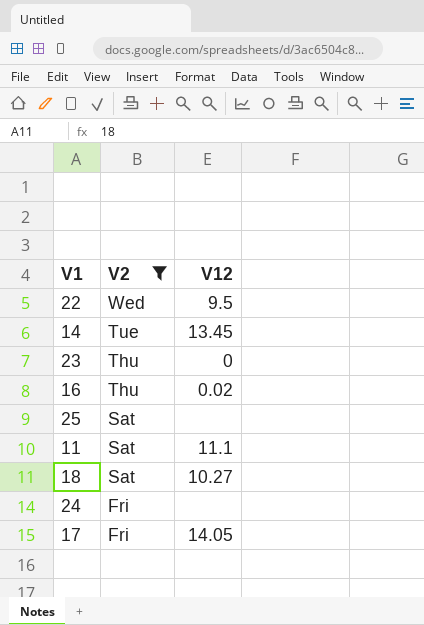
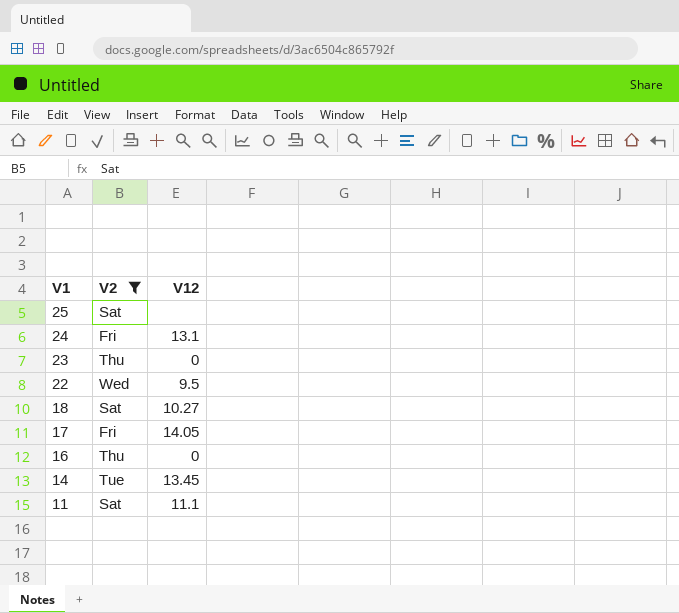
row order: V2 descending -> V1 descending
24 | V12: none -> 13.1
16 | V12: 0.02 -> 0

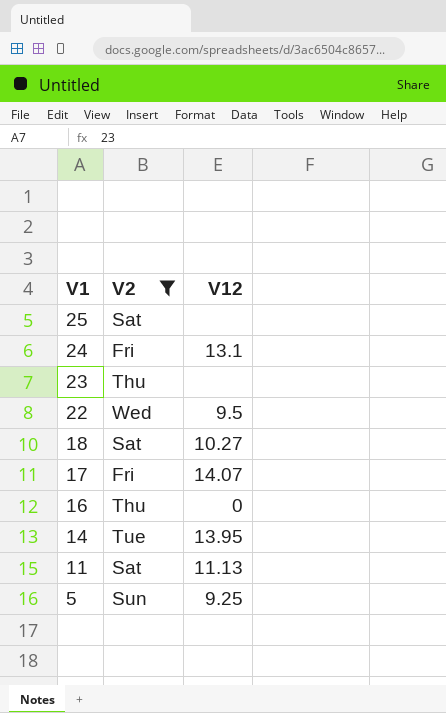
23 | V12: 0 -> none
17 | V12: 14.05 -> 14.07
14 | V12: 13.45 -> 13.95
11 | V12: 11.1 -> 11.13
row 5: none -> Sun | 9.25

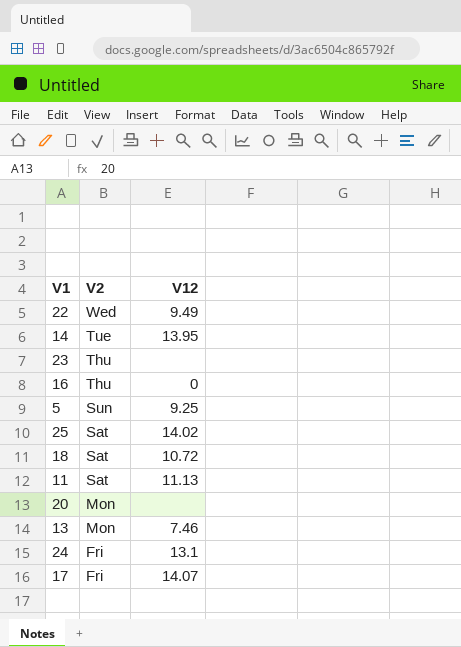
filter: V2 != Mon -> none
row order: V1 descending -> V2 descending
22 | V12: 9.5 -> 9.49
25 | V12: none -> 14.02
18 | V12: 10.27 -> 10.72

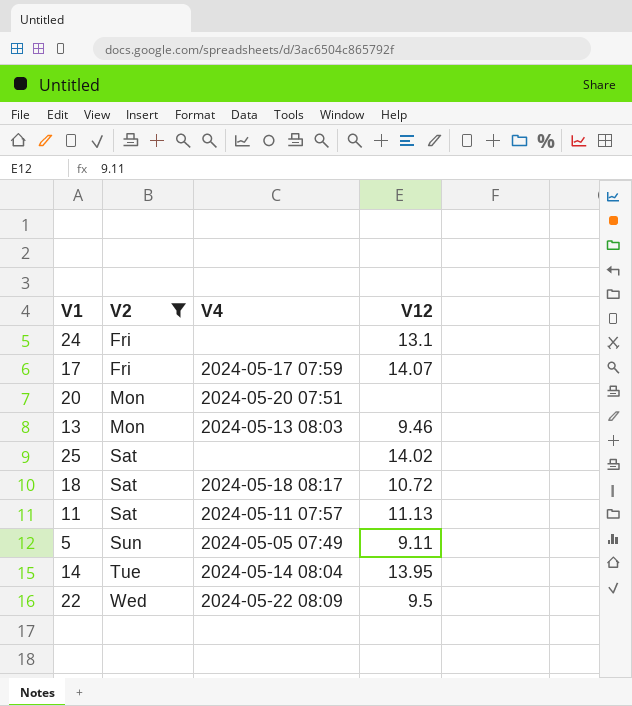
filter: none -> V2 != Thu
row order: V2 descending -> V2 ascending
column V4 | position: none -> 3
13 | V12: 7.46 -> 9.46
5 | V12: 9.25 -> 9.11
22 | V12: 9.49 -> 9.5

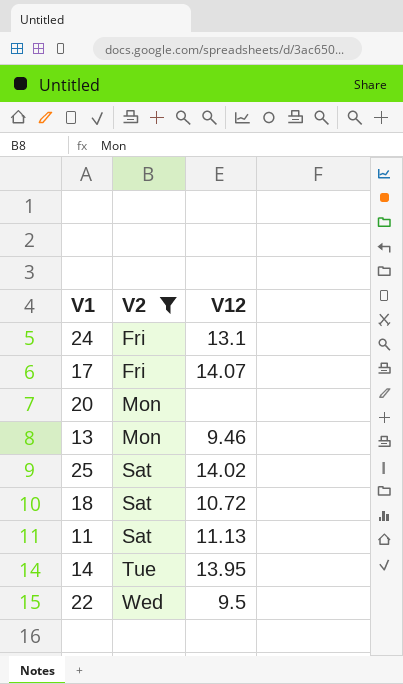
column V4 | position: 3 -> none
row 5: Sun | 2024-05-05 07:49 | 9.11 -> none

